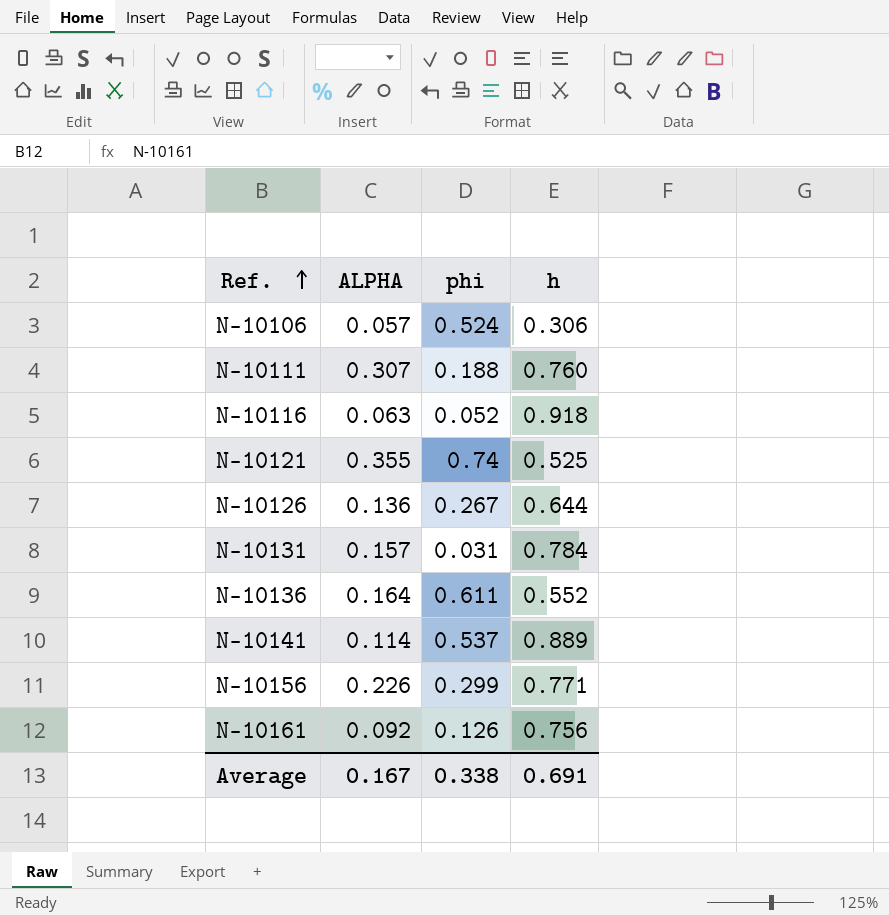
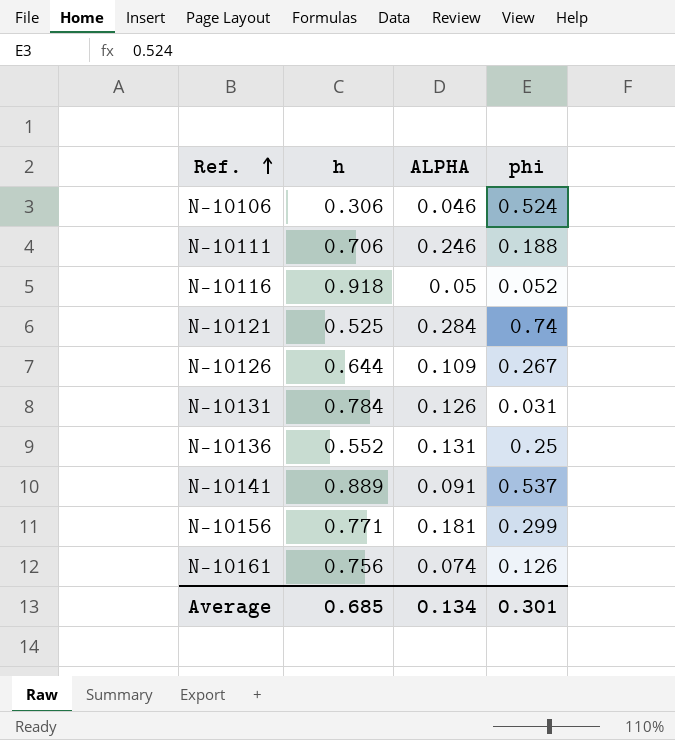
column h | position: 4 -> 2
N-10106 | ALPHA: 0.057 -> 0.046
N-10111 | h: 0.760 -> 0.706
N-10111 | ALPHA: 0.307 -> 0.246
N-10116 | ALPHA: 0.063 -> 0.05
N-10121 | ALPHA: 0.355 -> 0.284
N-10126 | ALPHA: 0.136 -> 0.109
N-10131 | ALPHA: 0.157 -> 0.126
N-10136 | ALPHA: 0.164 -> 0.131
N-10136 | phi: 0.611 -> 0.25
N-10141 | ALPHA: 0.114 -> 0.091
N-10156 | ALPHA: 0.226 -> 0.181
N-10161 | ALPHA: 0.092 -> 0.074
Average | h: 0.691 -> 0.685
Average | ALPHA: 0.167 -> 0.134
Average | phi: 0.338 -> 0.301

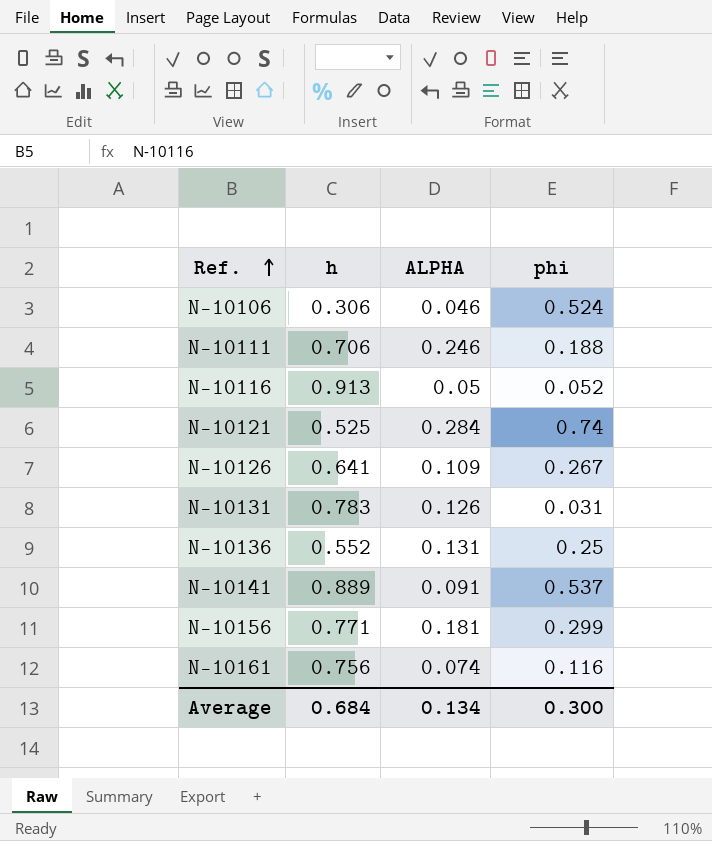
N-10116 | h: 0.918 -> 0.913
N-10126 | h: 0.644 -> 0.641
N-10131 | h: 0.784 -> 0.783
N-10161 | phi: 0.126 -> 0.116
Average | h: 0.685 -> 0.684
Average | phi: 0.301 -> 0.300

